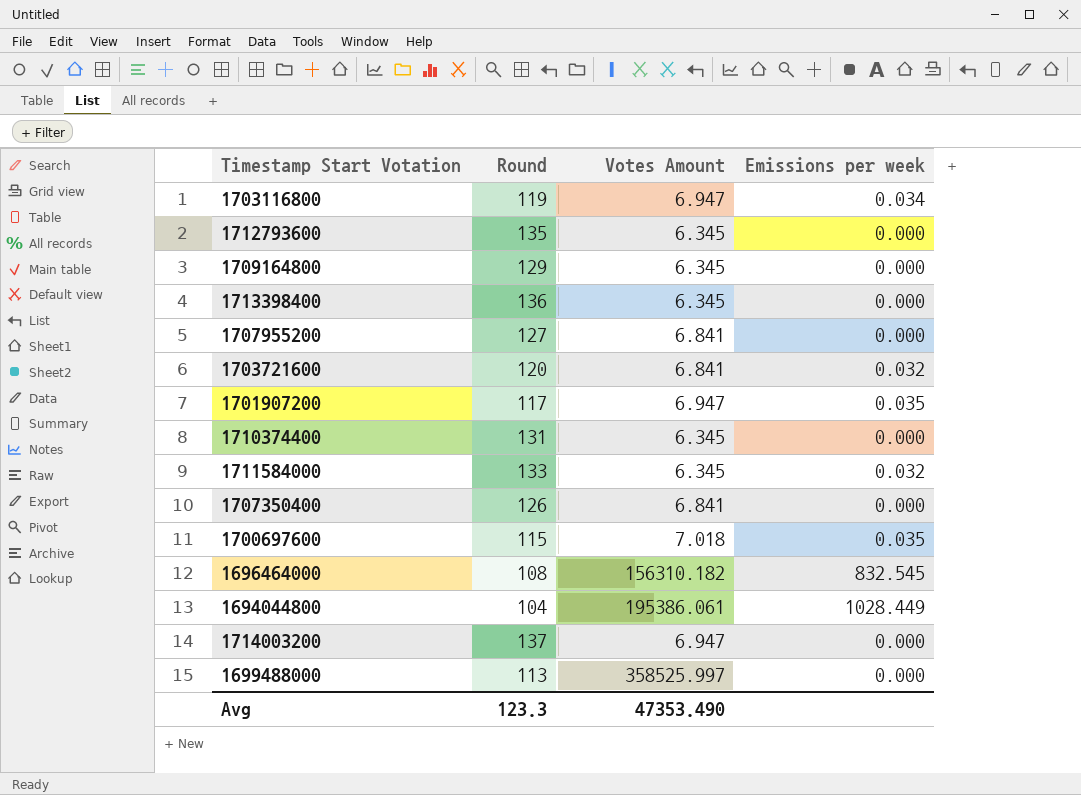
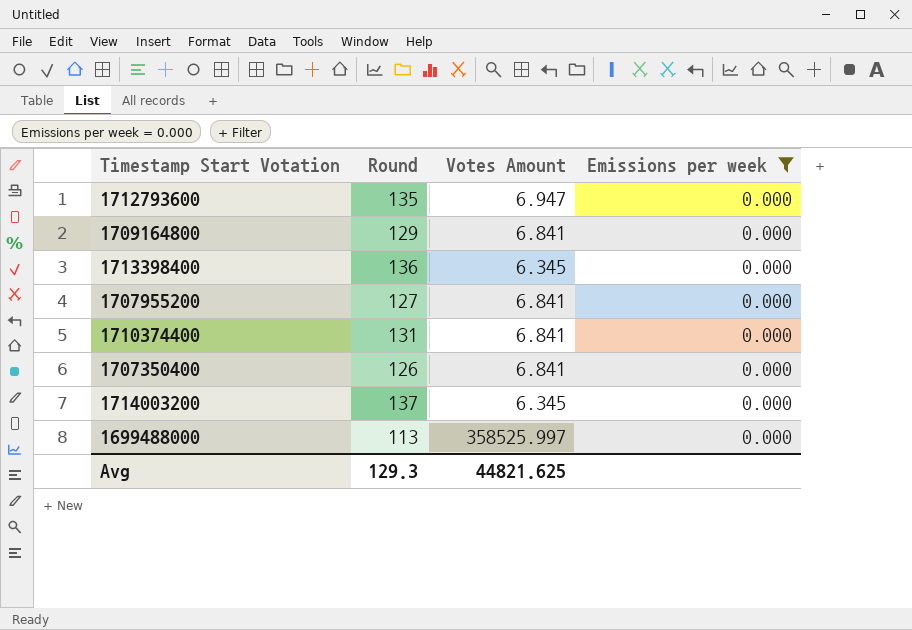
filter: none -> Emissions per week = 0.000
1712793600 | Votes Amount: 6.345 -> 6.947
1709164800 | Votes Amount: 6.345 -> 6.841
1710374400 | Votes Amount: 6.345 -> 6.841
1714003200 | Votes Amount: 6.947 -> 6.345
Avg | Round: 123.3 -> 129.3
Avg | Votes Amount: 47353.490 -> 44821.625

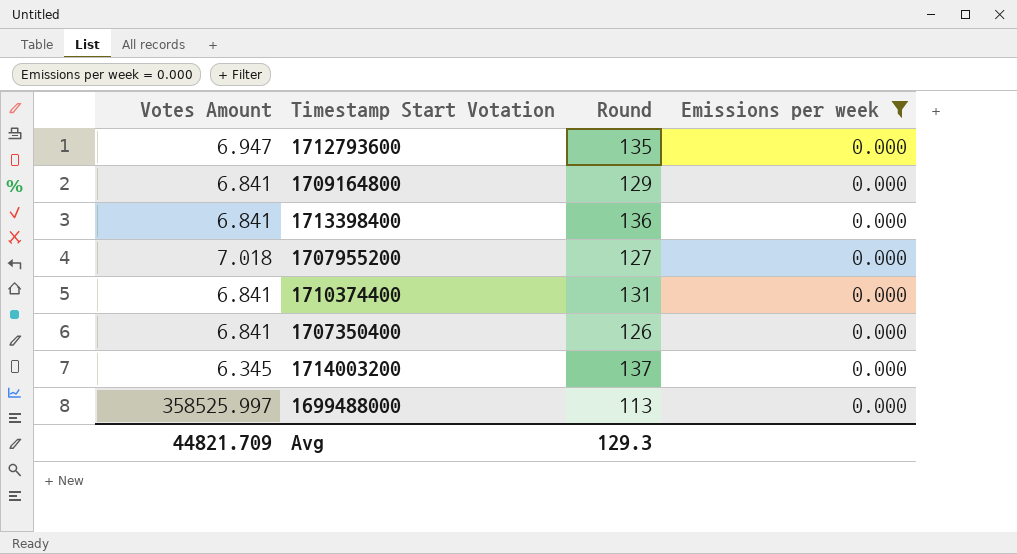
column Votes Amount | position: 3 -> 1
1713398400 | Votes Amount: 6.345 -> 6.841
1707955200 | Votes Amount: 6.841 -> 7.018
Avg | Votes Amount: 44821.625 -> 44821.709

